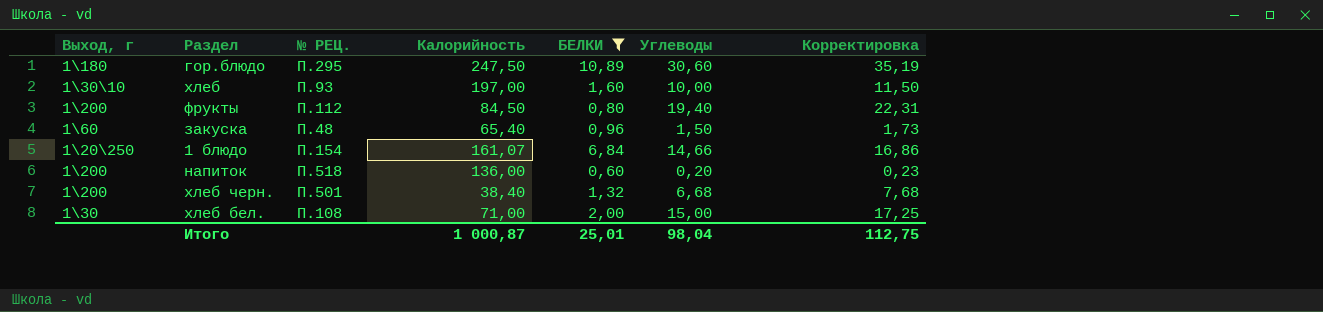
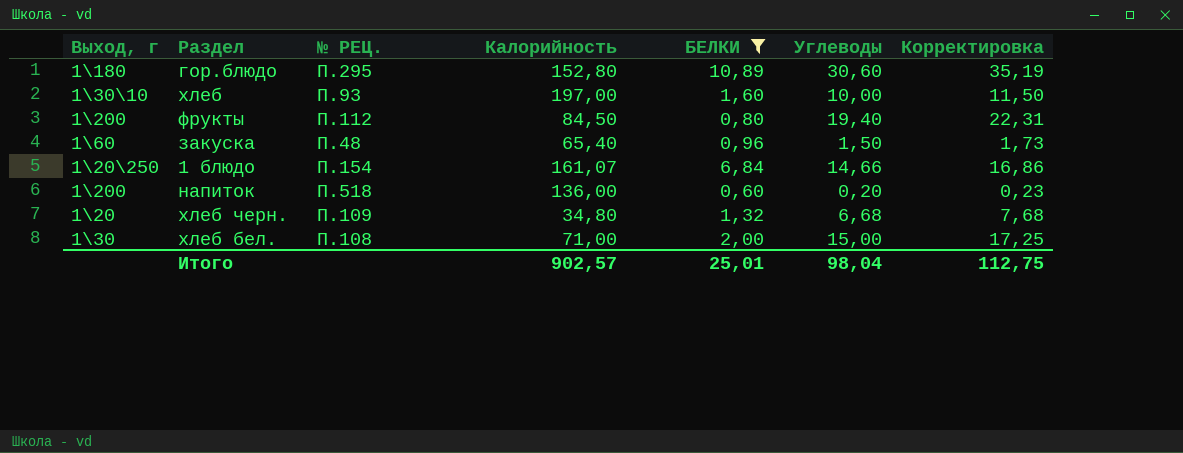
гор.блюдо | Калорийность: 247,50 -> 152,80
хлеб черн. | Выход, г: 1\200 -> 1\20
хлеб черн. | № РЕЦ.: П.501 -> П.109
хлеб черн. | Калорийность: 38,40 -> 34,80
Итого | Калорийность: 1 000,87 -> 902,57

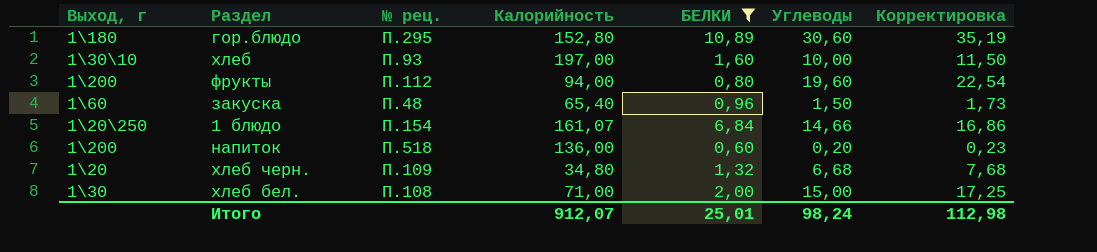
column name: № РЕЦ. -> № рец.
фрукты | Калорийность: 84,50 -> 94,00
фрукты | Углеводы: 19,40 -> 19,60
фрукты | Корректировка: 22,31 -> 22,54
Итого | Калорийность: 902,57 -> 912,07
Итого | Углеводы: 98,04 -> 98,24
Итого | Корректировка: 112,75 -> 112,98

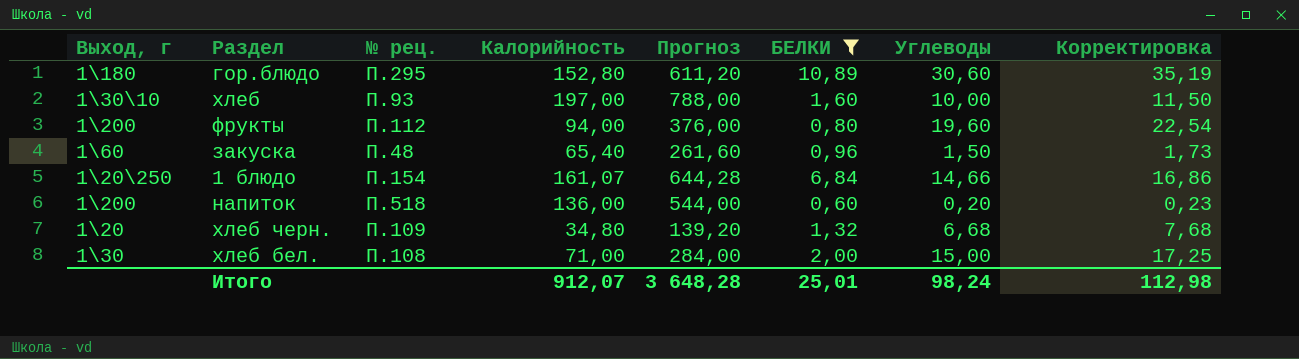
column Прогноз | formula: none -> [Калорийность] * 4

